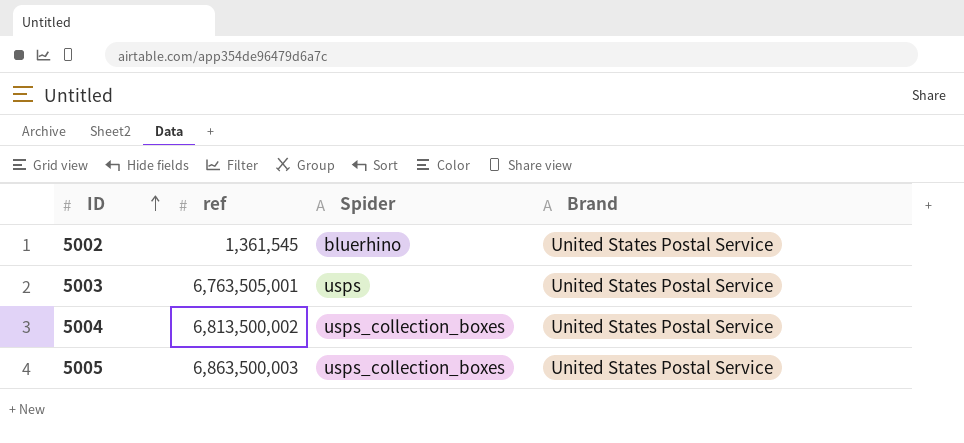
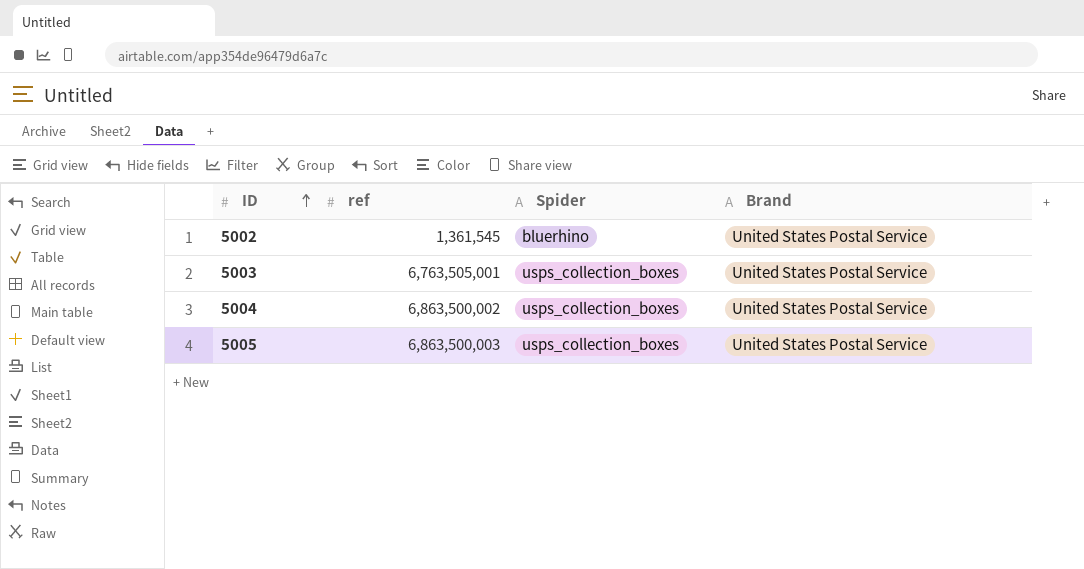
5003 | Spider: usps -> usps_collection_boxes
5004 | ref: 6,813,500,002 -> 6,863,500,002

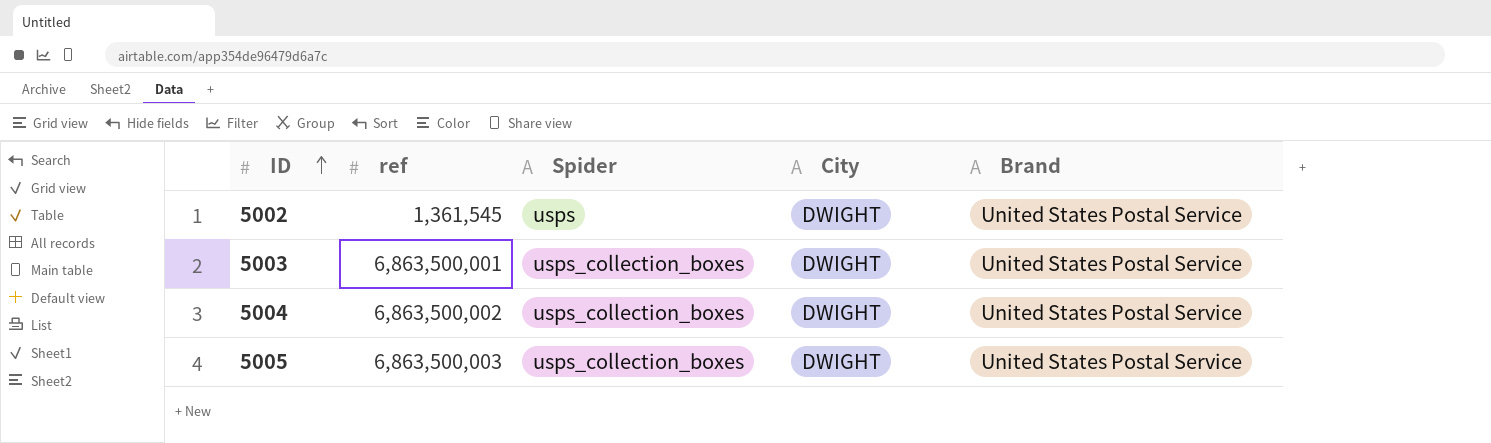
column City | position: none -> 4
5002 | Spider: bluerhino -> usps
5003 | ref: 6,763,505,001 -> 6,863,500,001

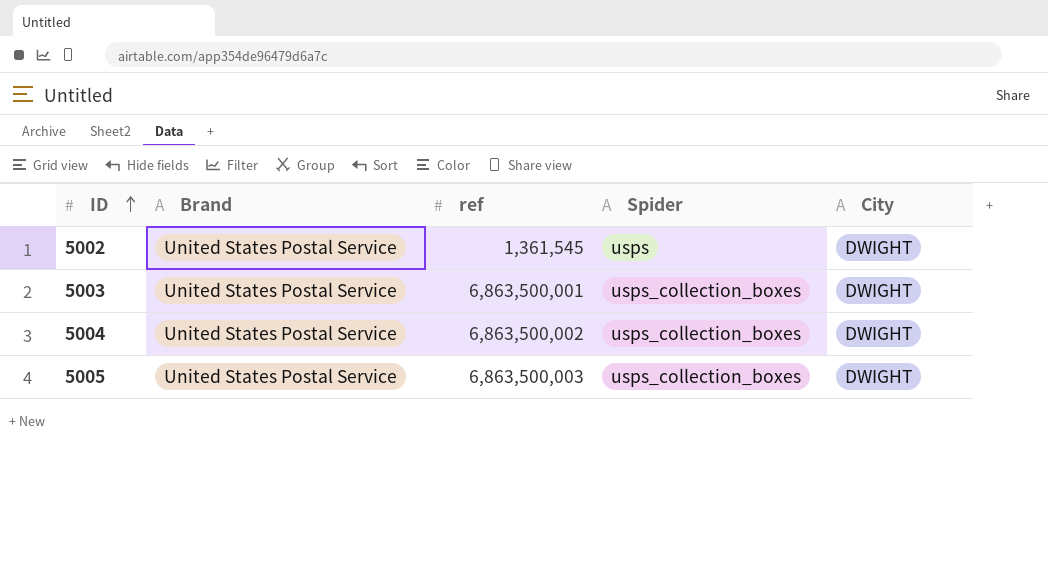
column Brand | position: 5 -> 2

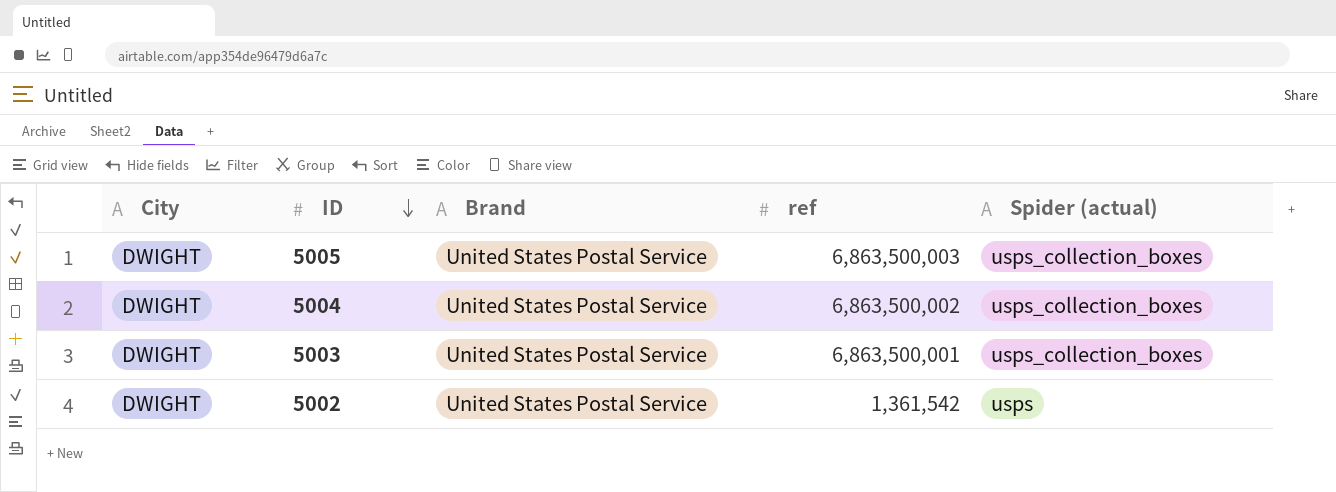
row order: ID ascending -> ID descending
column City | position: 5 -> 1
column name: Spider -> Spider (actual)
5002 | ref: 1,361,545 -> 1,361,542

